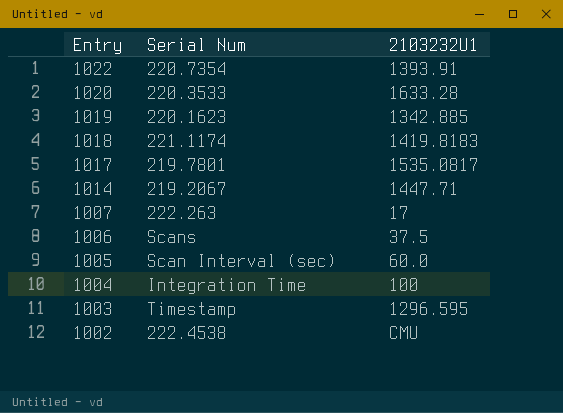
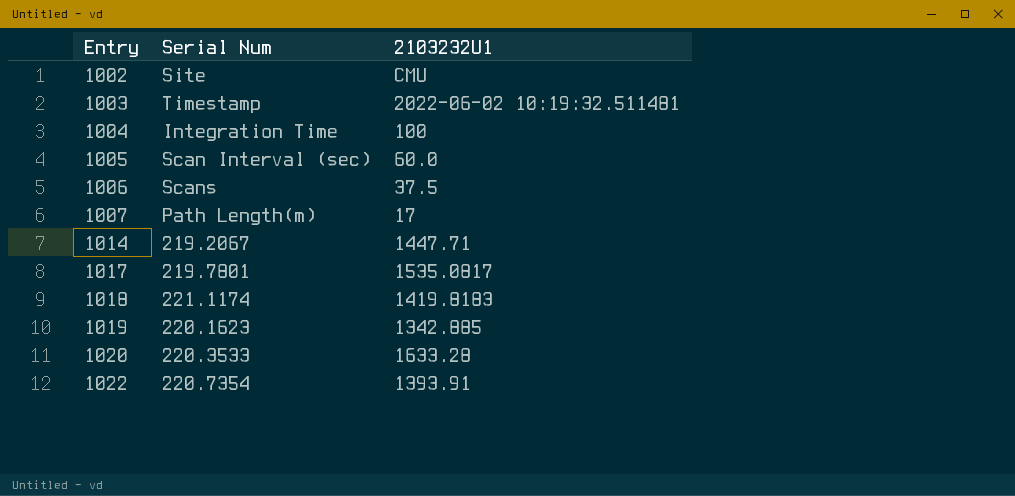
row order: Entry descending -> Entry ascending
1002 | Serial Num: 222.4538 -> Site
1003 | 2103232U1: 1296.595 -> 2022-06-02 10:19:32.511481
1007 | Serial Num: 222.263 -> Path Length(m)

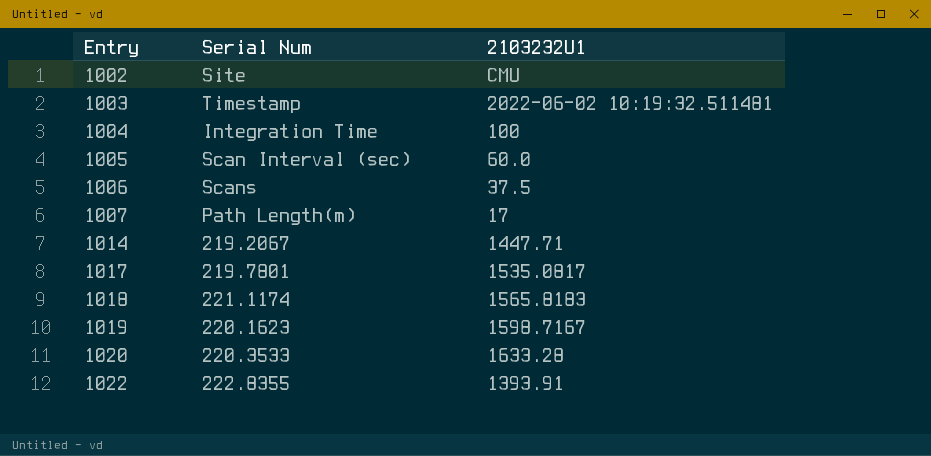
1018 | 2103232U1: 1419.8183 -> 1565.8183
1019 | 2103232U1: 1342.885 -> 1598.7167
1022 | Serial Num: 220.7354 -> 222.8355

